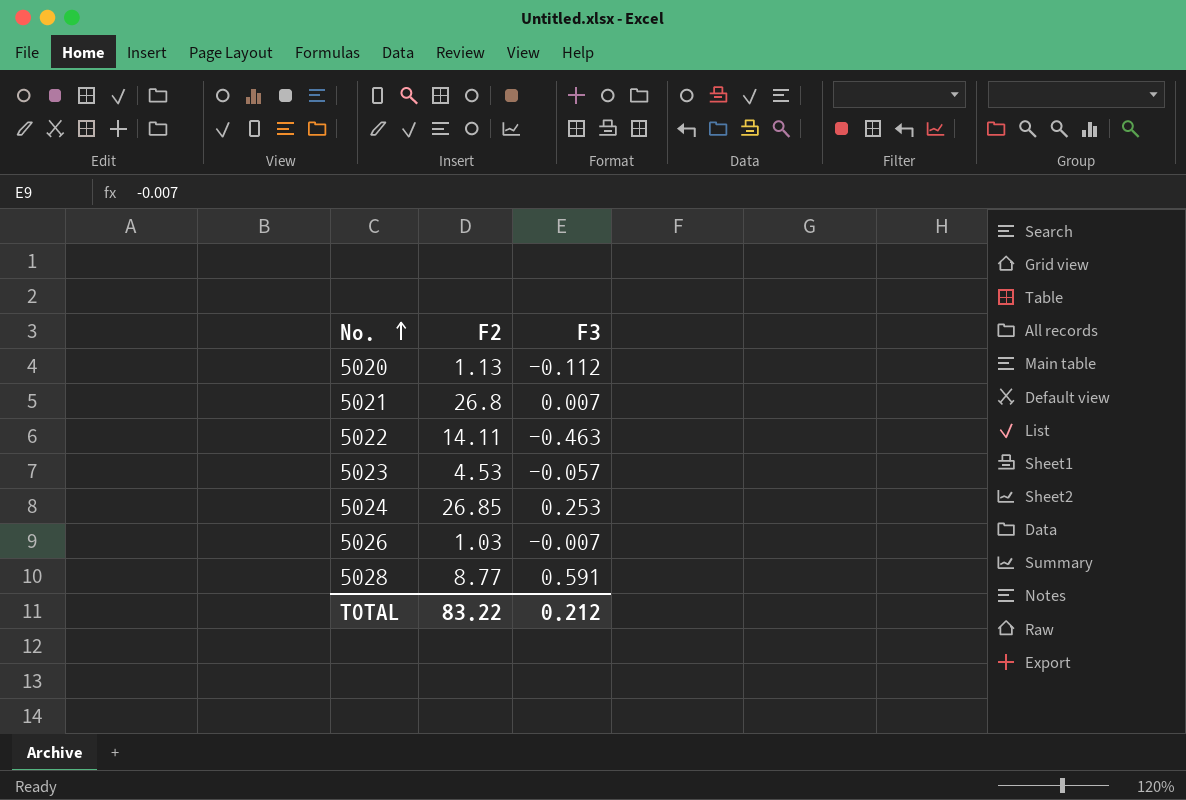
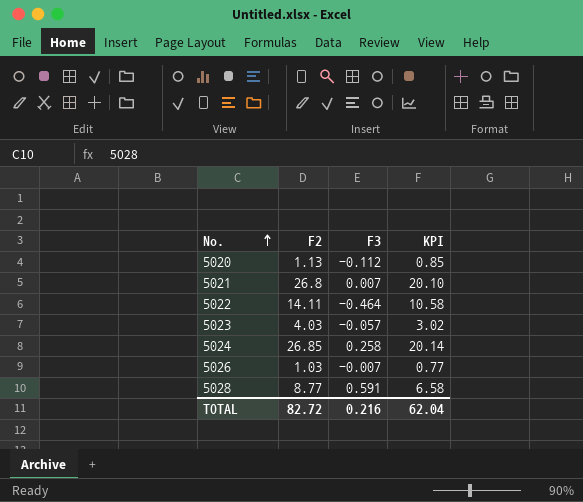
column KPI | formula: none -> [F2] * 0.75
5022 | F3: -0.463 -> -0.464
5023 | F2: 4.53 -> 4.03
5024 | F3: 0.253 -> 0.258
TOTAL | F2: 83.22 -> 82.72
TOTAL | F3: 0.212 -> 0.216

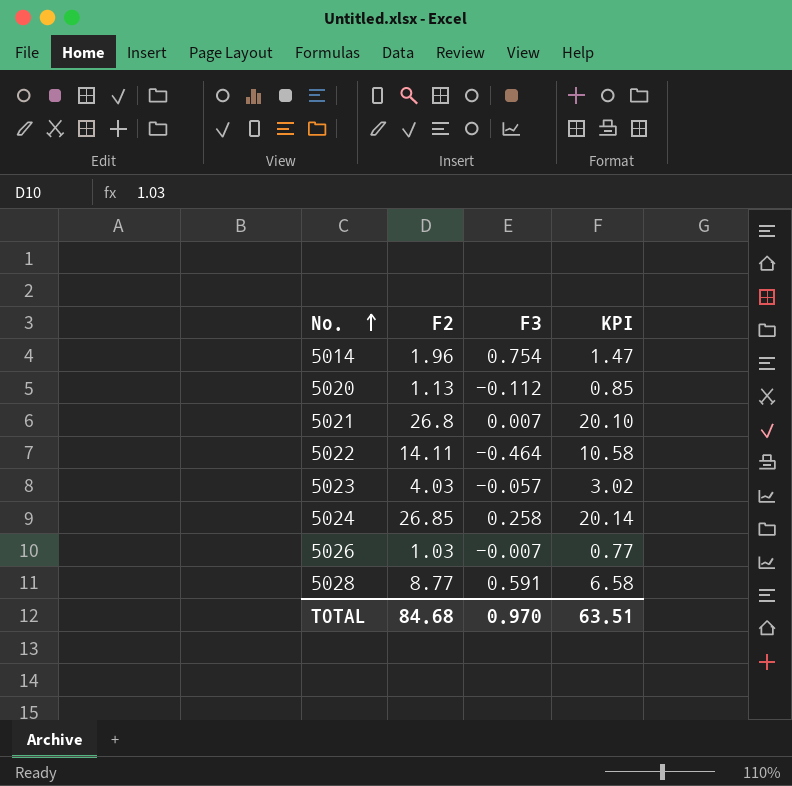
row 5014: none -> 1.96 | 0.754 | 1.47
TOTAL | F2: 82.72 -> 84.68
TOTAL | F3: 0.216 -> 0.970
TOTAL | KPI: 62.04 -> 63.51

